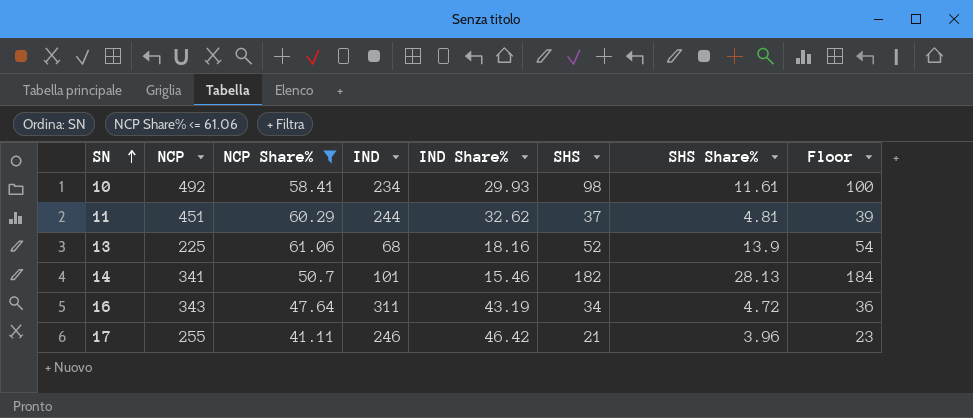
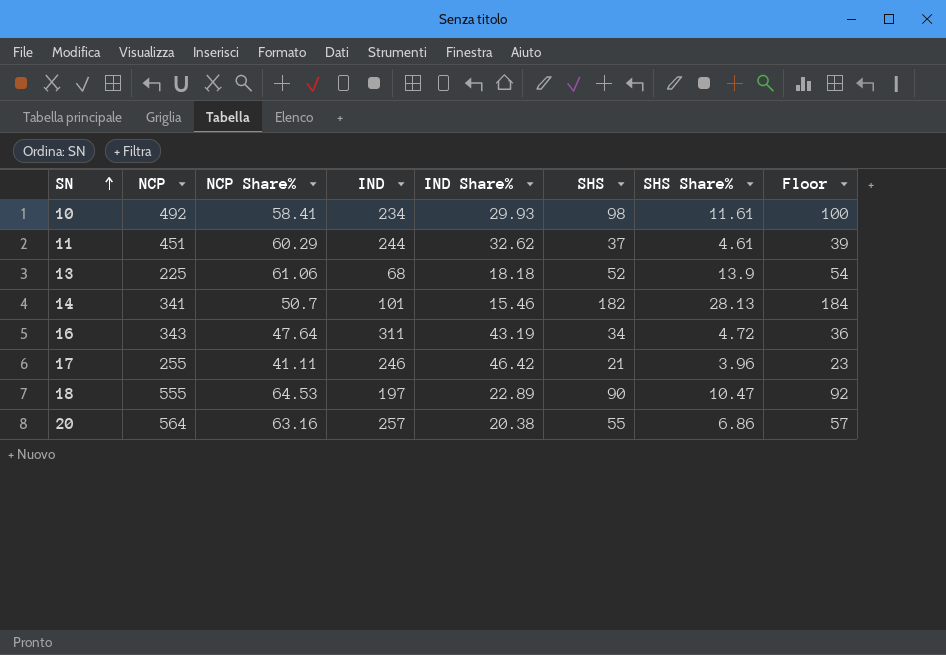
filter: NCP Share% <= 61.06 -> none
11 | SHS Share%: 4.81 -> 4.61
13 | IND Share%: 18.16 -> 18.18

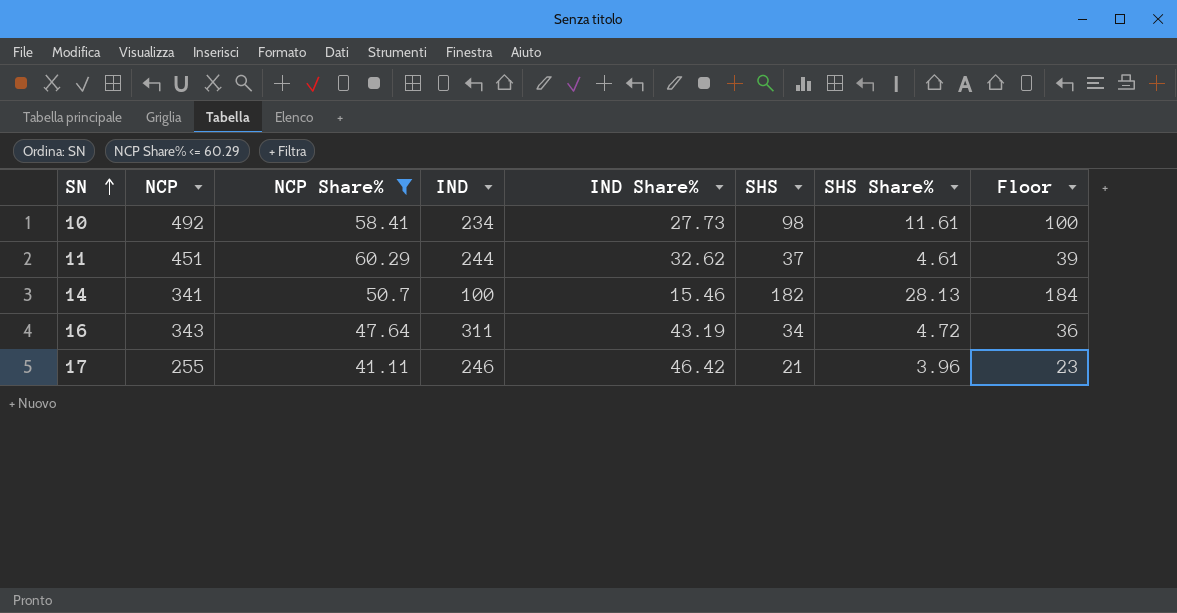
filter: none -> NCP Share% <= 60.29
10 | IND Share%: 29.93 -> 27.73
14 | IND: 101 -> 100

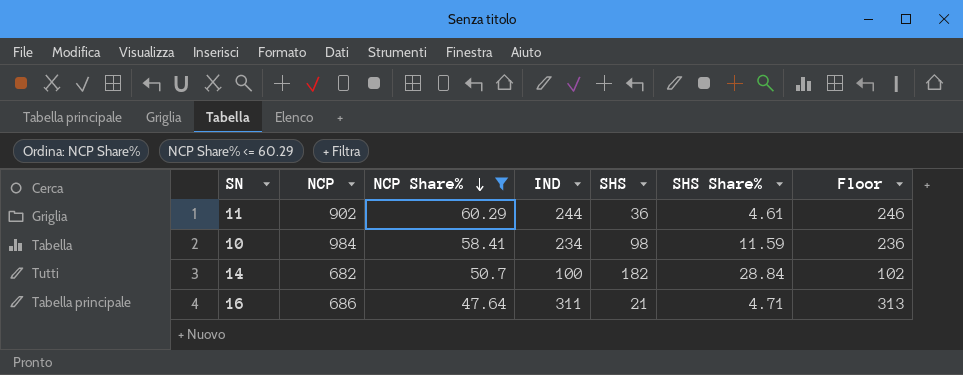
row order: SN ascending -> NCP Share% descending
column IND Share% | position: 5 -> none
column Floor | formula: [SHS] + 2 -> [IND] + 2
row 17: 255 | 41.11 | 246 | 46.42 | 21 | 3.96 | 23 -> none
11 | NCP: 451 -> 902
11 | SHS: 37 -> 36
10 | NCP: 492 -> 984
10 | SHS Share%: 11.61 -> 11.59
14 | NCP: 341 -> 682
14 | SHS Share%: 28.13 -> 28.84
16 | NCP: 343 -> 686
16 | SHS: 34 -> 21
16 | SHS Share%: 4.72 -> 4.71

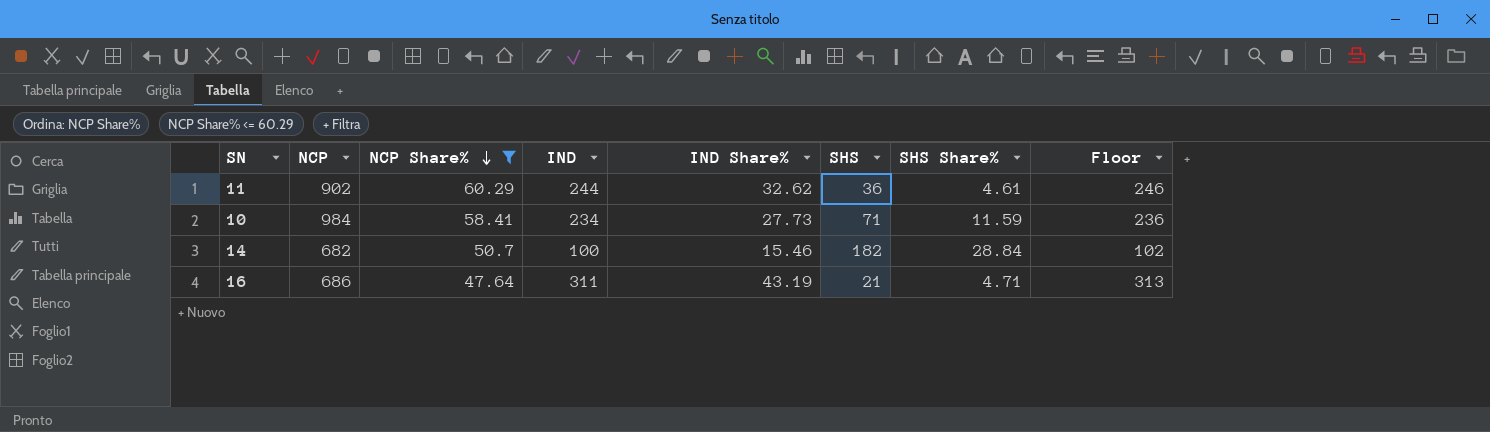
column IND Share% | position: none -> 5
10 | SHS: 98 -> 71

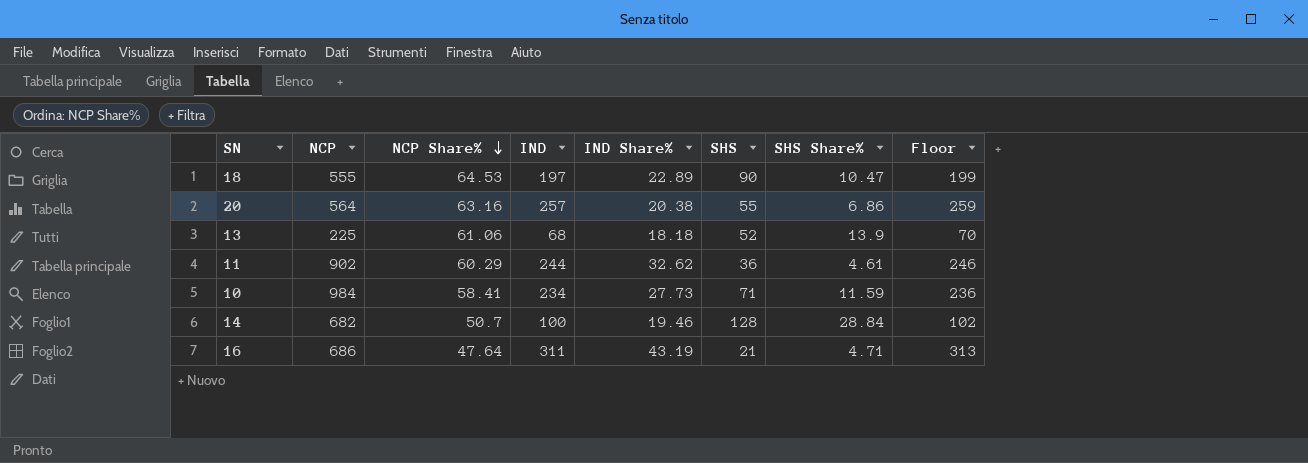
filter: NCP Share% <= 60.29 -> none
14 | IND Share%: 15.46 -> 19.46
14 | SHS: 182 -> 128

